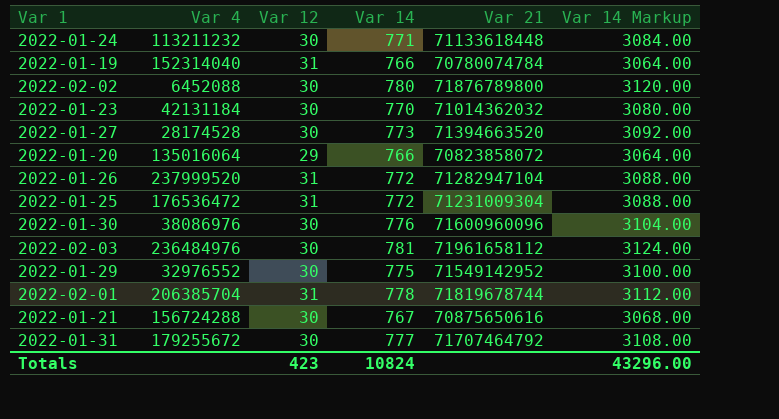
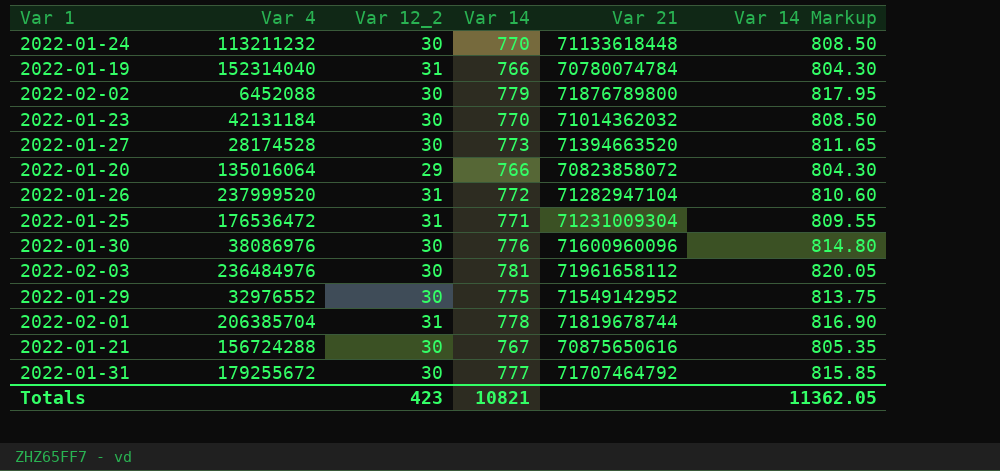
column name: Var 12 -> Var 12_2
column Var 14 Markup | formula: [Var 14] * 4 -> [Var 14] * 1.05
2022-01-24 | Var 14: 771 -> 770
2022-02-02 | Var 14: 780 -> 779
2022-01-25 | Var 14: 772 -> 771
Totals | Var 14: 10824 -> 10821
Totals | Var 14 Markup: 43296.00 -> 11362.05

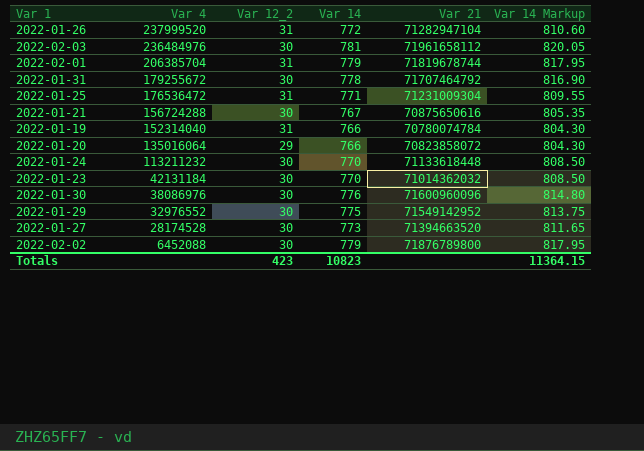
row order: none -> Var 4 descending
2022-02-01 | Var 14: 778 -> 779
2022-02-01 | Var 14 Markup: 816.90 -> 817.95
2022-01-31 | Var 14: 777 -> 778
2022-01-31 | Var 14 Markup: 815.85 -> 816.90
Totals | Var 14: 10821 -> 10823
Totals | Var 14 Markup: 11362.05 -> 11364.15

